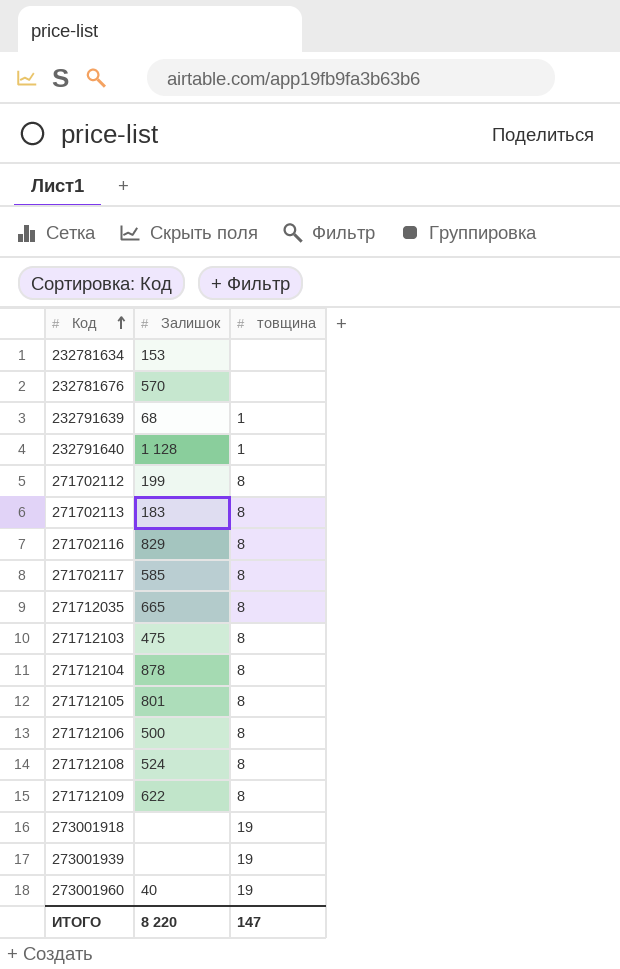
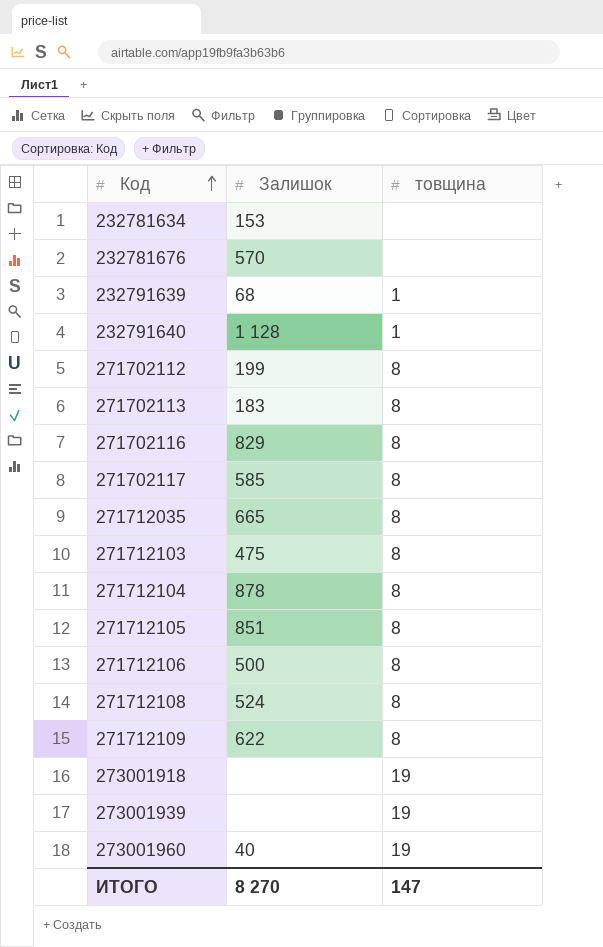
271712105 | Залишок: 801 -> 851
ИТОГО | Залишок: 8 220 -> 8 270

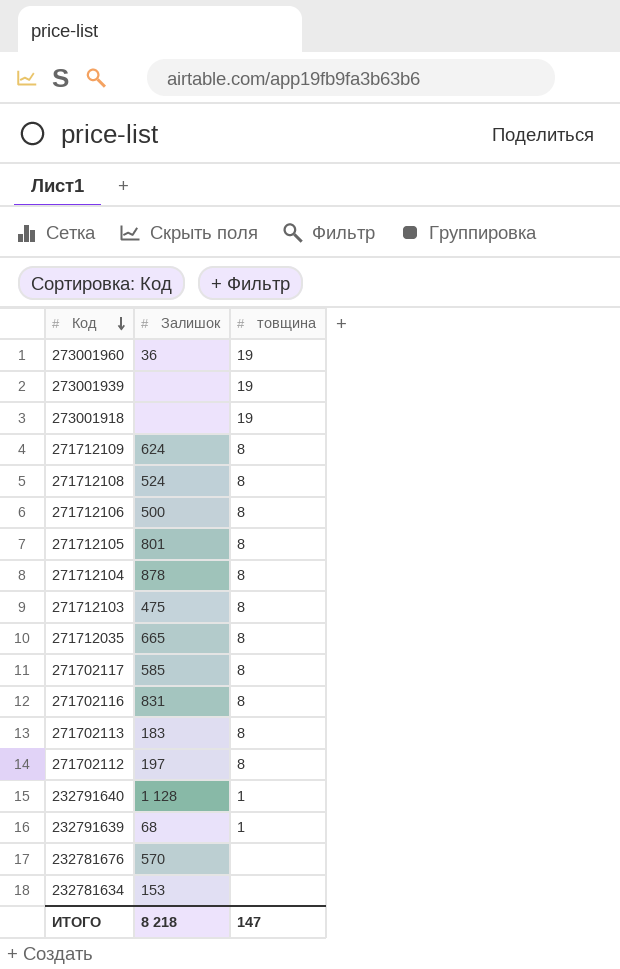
row order: Код ascending -> Код descending
273001960 | Залишок: 40 -> 36
271712109 | Залишок: 622 -> 624
271712105 | Залишок: 851 -> 801
271702116 | Залишок: 829 -> 831
271702112 | Залишок: 199 -> 197
ИТОГО | Залишок: 8 270 -> 8 218

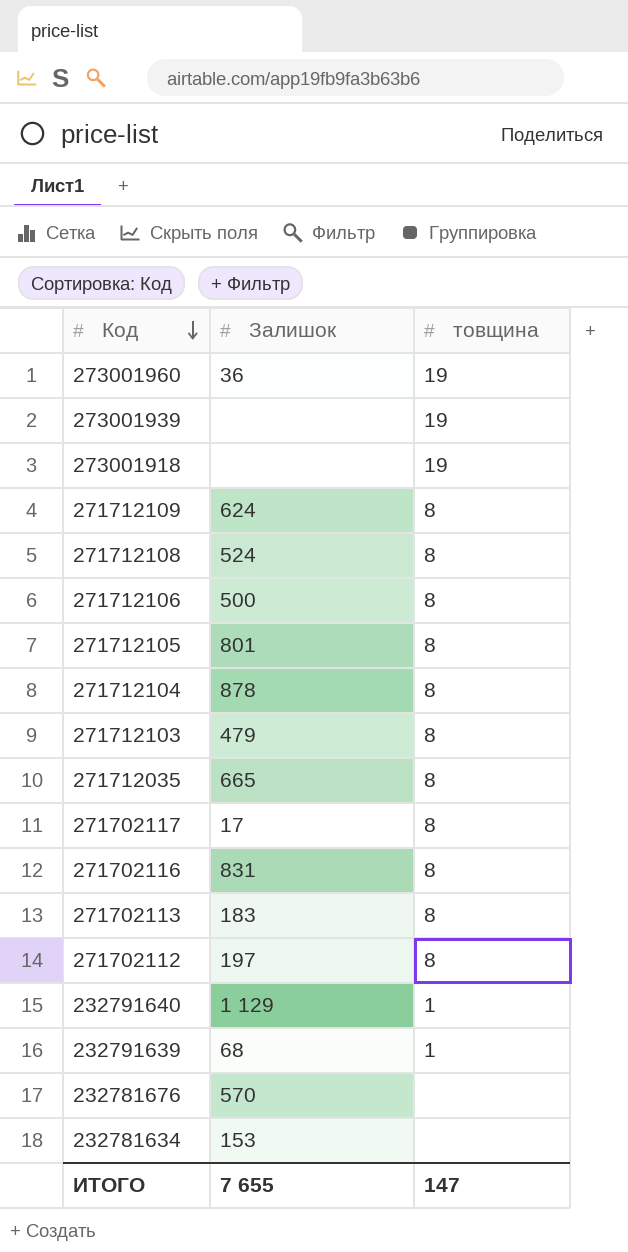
271712103 | Залишок: 475 -> 479
271702117 | Залишок: 585 -> 17
232791640 | Залишок: 1 128 -> 1 129
ИТОГО | Залишок: 8 218 -> 7 655

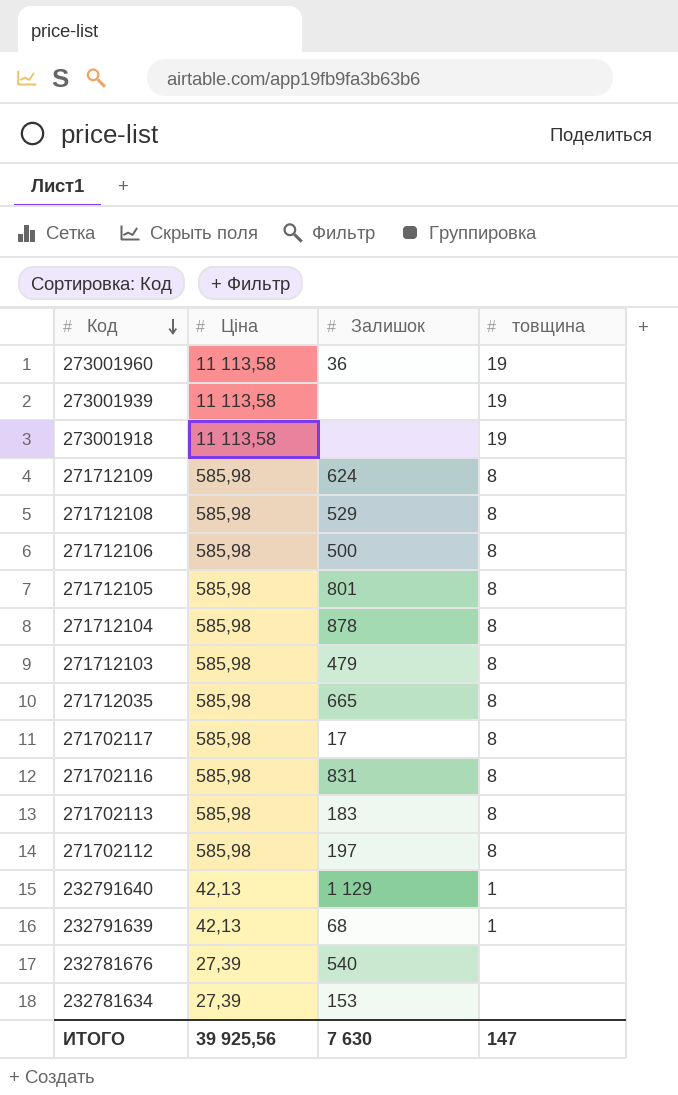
column Ціна | position: none -> 2
271712108 | Залишок: 524 -> 529
232781676 | Залишок: 570 -> 540
ИТОГО | Залишок: 7 655 -> 7 630

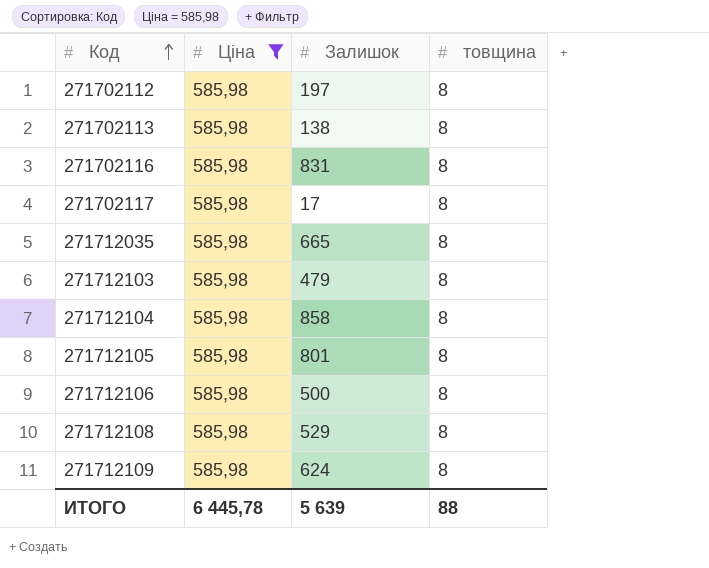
filter: none -> Ціна = 585,98
row order: Код descending -> Код ascending
271702113 | Залишок: 183 -> 138
271712104 | Залишок: 878 -> 858
ИТОГО | Ціна: 39 925,56 -> 6 445,78
ИТОГО | Залишок: 7 630 -> 5 639
ИТОГО | товщина: 147 -> 88

